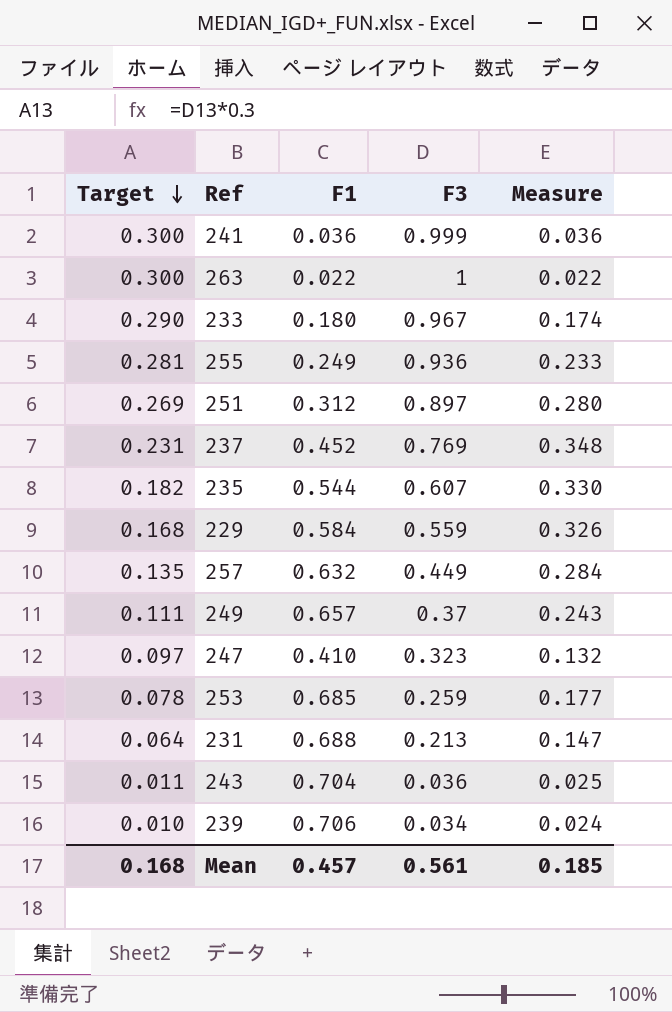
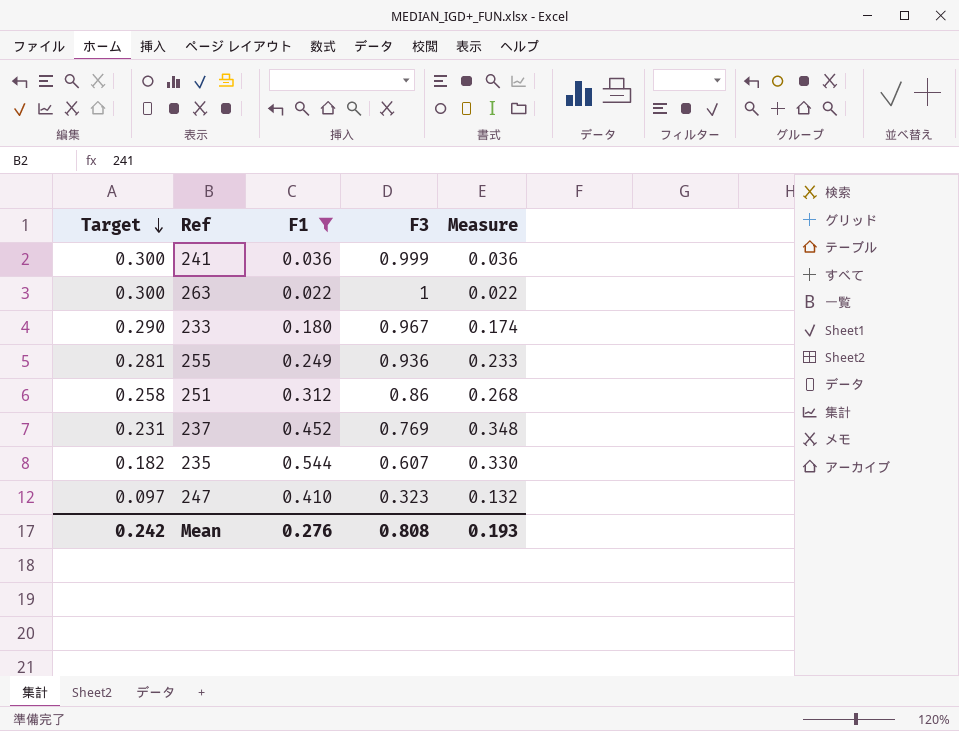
filter: none -> F1 <= 0.544
251 | Target: 0.269 -> 0.258
251 | F3: 0.897 -> 0.86
251 | Measure: 0.280 -> 0.268
Mean | Target: 0.168 -> 0.242
Mean | F1: 0.457 -> 0.276
Mean | F3: 0.561 -> 0.808
Mean | Measure: 0.185 -> 0.193

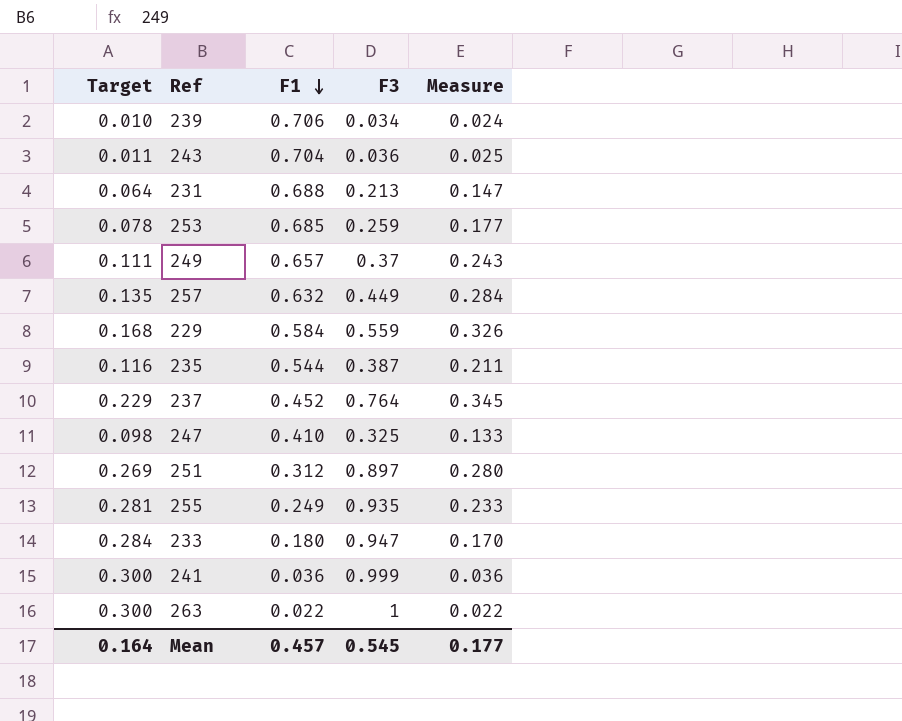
filter: F1 <= 0.544 -> none
row order: Target descending -> F1 descending
235 | Target: 0.182 -> 0.116
235 | F3: 0.607 -> 0.387
235 | Measure: 0.330 -> 0.211
237 | Target: 0.231 -> 0.229
237 | F3: 0.769 -> 0.764
237 | Measure: 0.348 -> 0.345
247 | Target: 0.097 -> 0.098
247 | F3: 0.323 -> 0.325
247 | Measure: 0.132 -> 0.133
251 | Target: 0.258 -> 0.269
251 | F3: 0.86 -> 0.897
251 | Measure: 0.268 -> 0.280
255 | F3: 0.936 -> 0.935
233 | Target: 0.290 -> 0.284
233 | F3: 0.967 -> 0.947
233 | Measure: 0.174 -> 0.170
Mean | Target: 0.242 -> 0.164
Mean | F1: 0.276 -> 0.457
Mean | F3: 0.808 -> 0.545
Mean | Measure: 0.193 -> 0.177

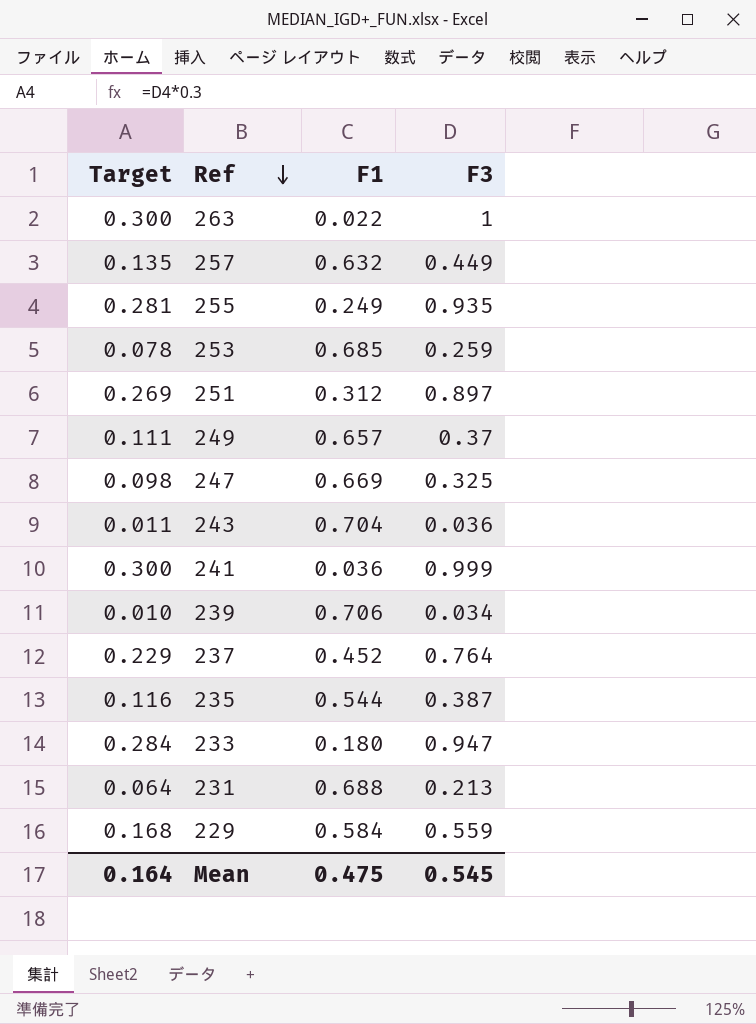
row order: F1 descending -> Ref descending
column Measure | formula: [F1] * [F3] -> none
247 | F1: 0.410 -> 0.669
Mean | F1: 0.457 -> 0.475

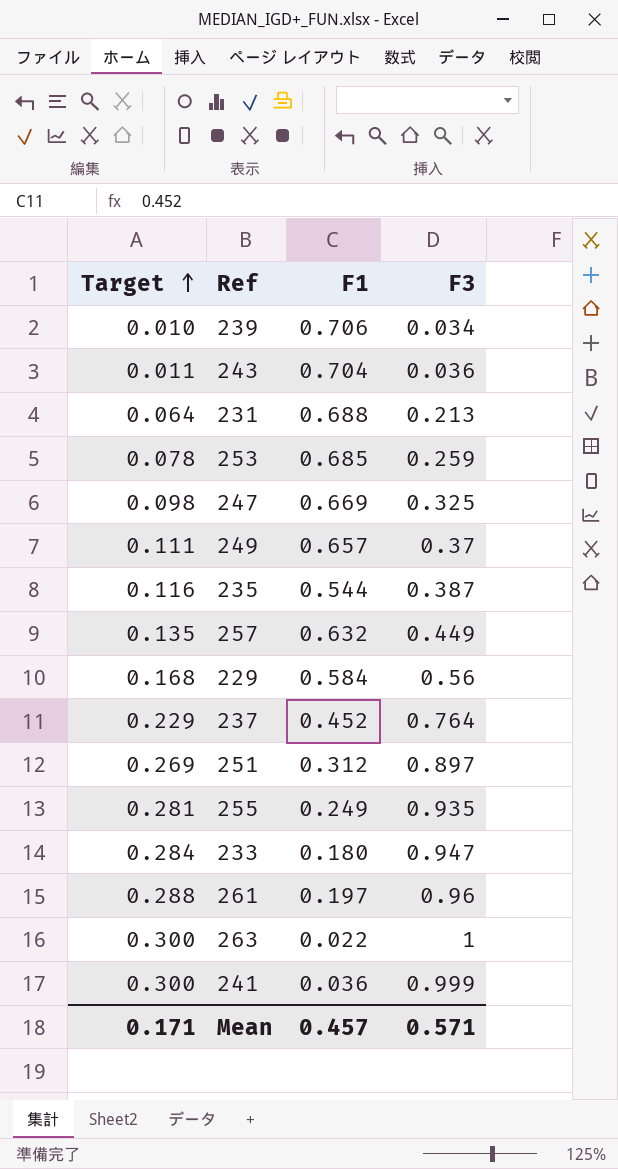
row order: Ref descending -> Target ascending
229 | F3: 0.559 -> 0.56
row 261: none -> 0.288 | 0.197 | 0.96
Mean | Target: 0.164 -> 0.171
Mean | F1: 0.475 -> 0.457
Mean | F3: 0.545 -> 0.571

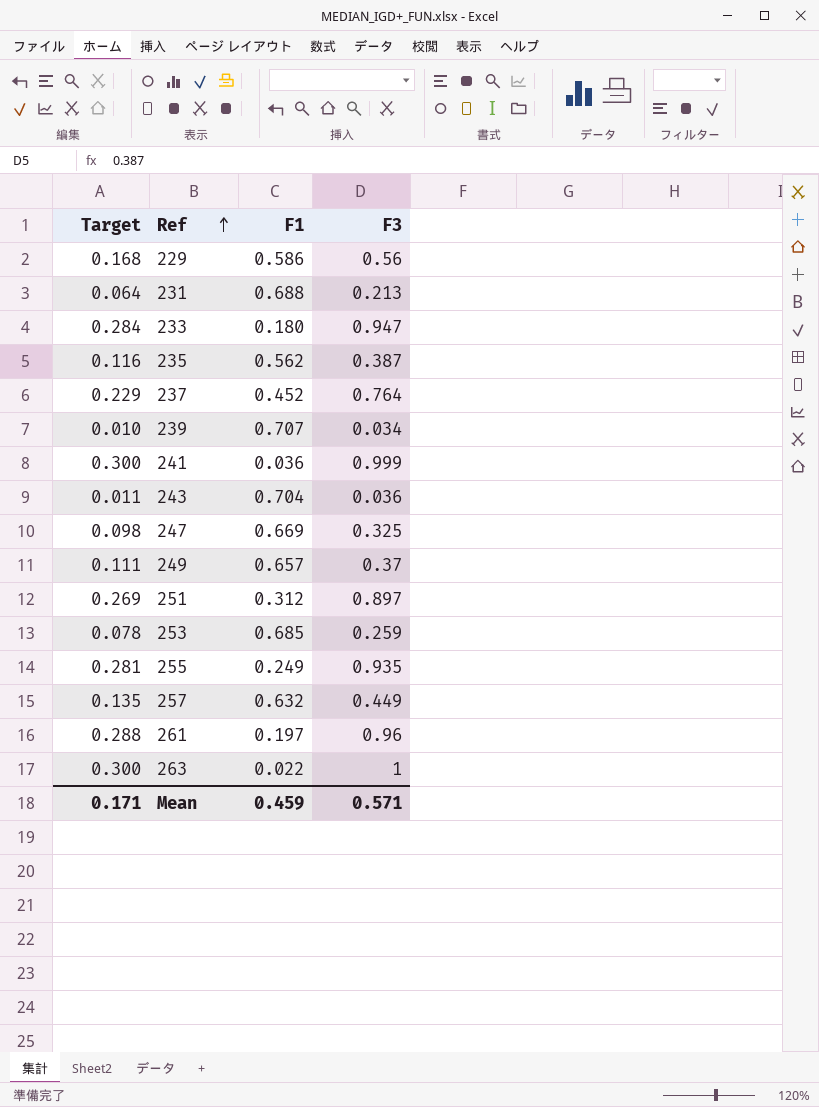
row order: Target ascending -> Ref ascending
229 | F1: 0.584 -> 0.586
235 | F1: 0.544 -> 0.562
239 | F1: 0.706 -> 0.707
Mean | F1: 0.457 -> 0.459

